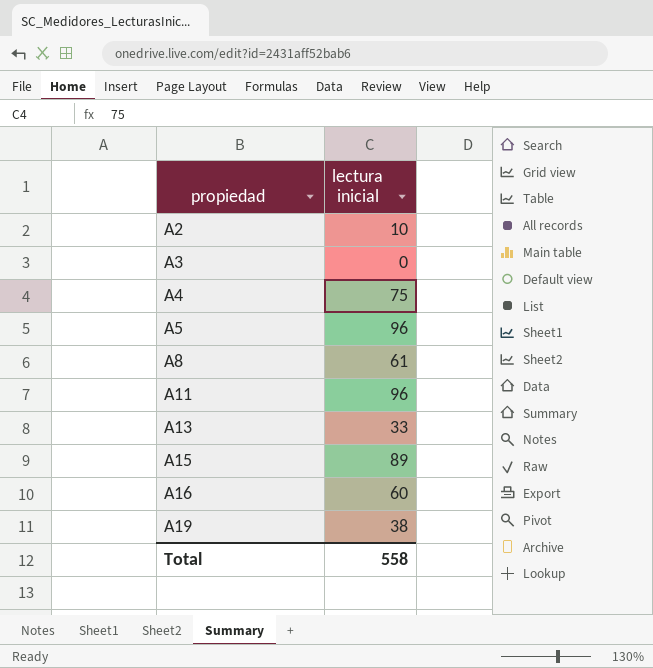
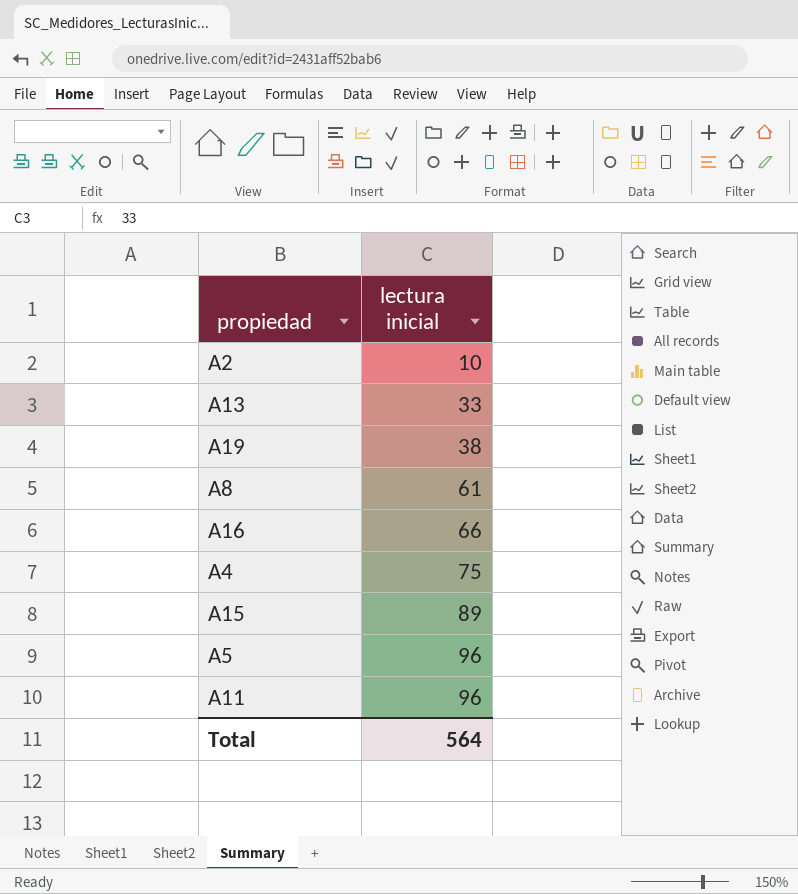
row order: propiedad ascending -> lectura inicial ascending
row A3: 0 -> none
A16 | lectura inicial: 60 -> 66
Total | lectura inicial: 558 -> 564

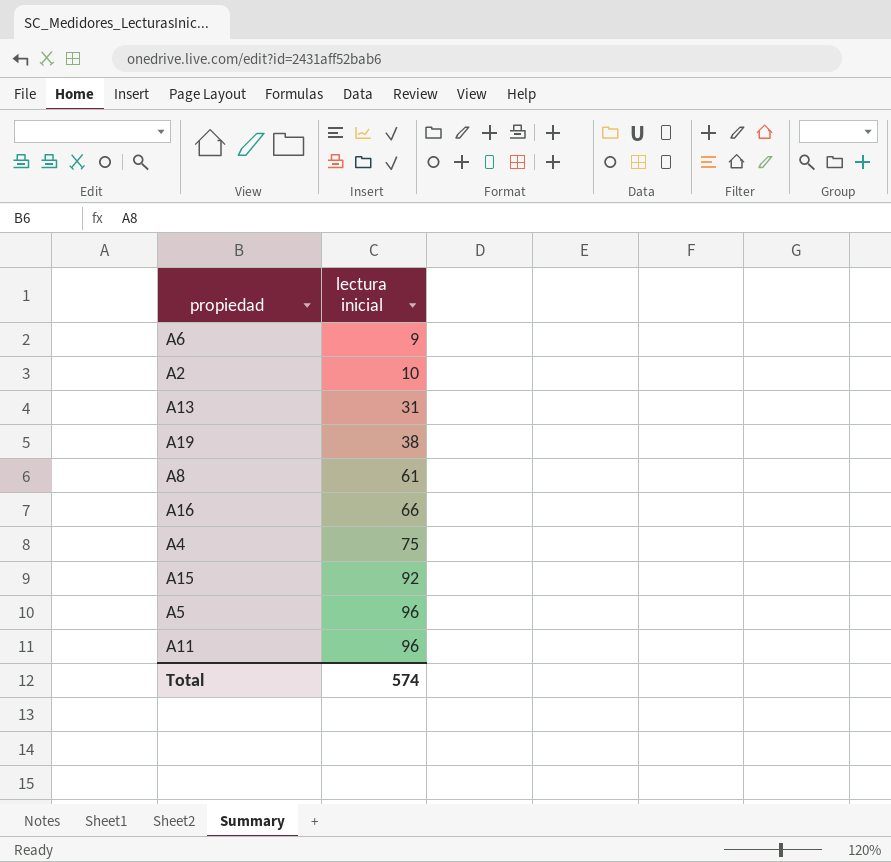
row A6: none -> 9
A13 | lectura inicial: 33 -> 31
A15 | lectura inicial: 89 -> 92
Total | lectura inicial: 564 -> 574

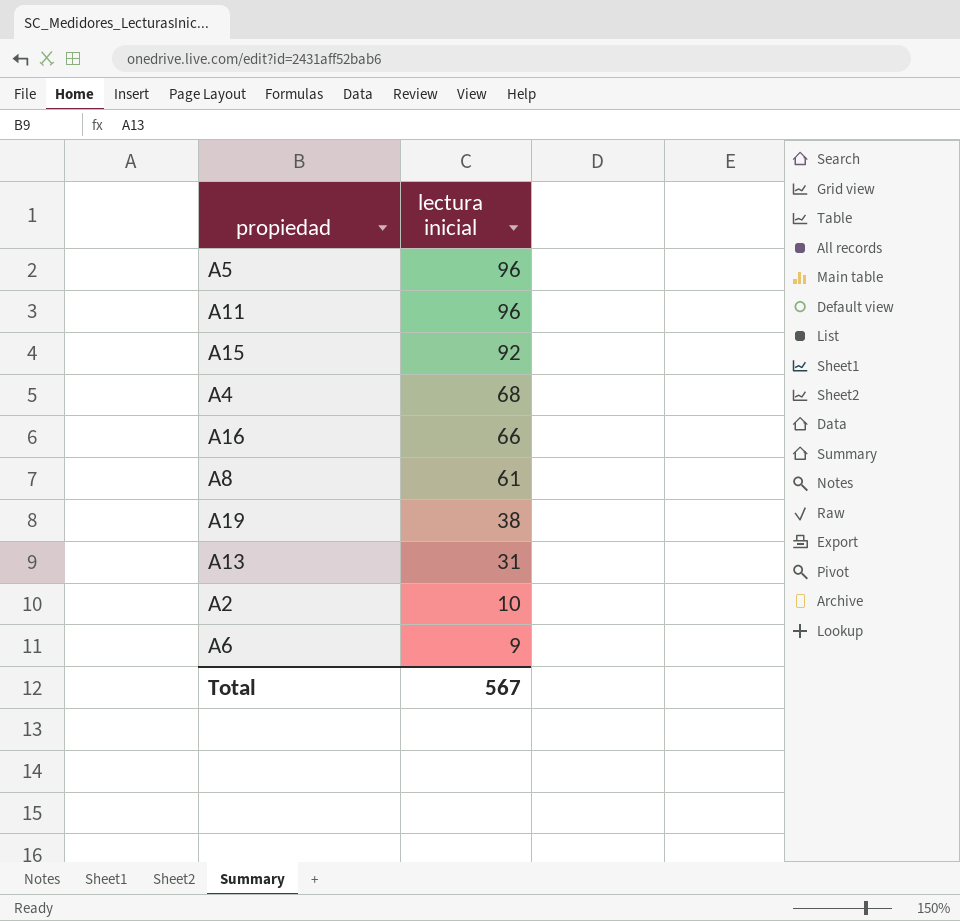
row order: lectura inicial ascending -> lectura inicial descending
A4 | lectura inicial: 75 -> 68
Total | lectura inicial: 574 -> 567

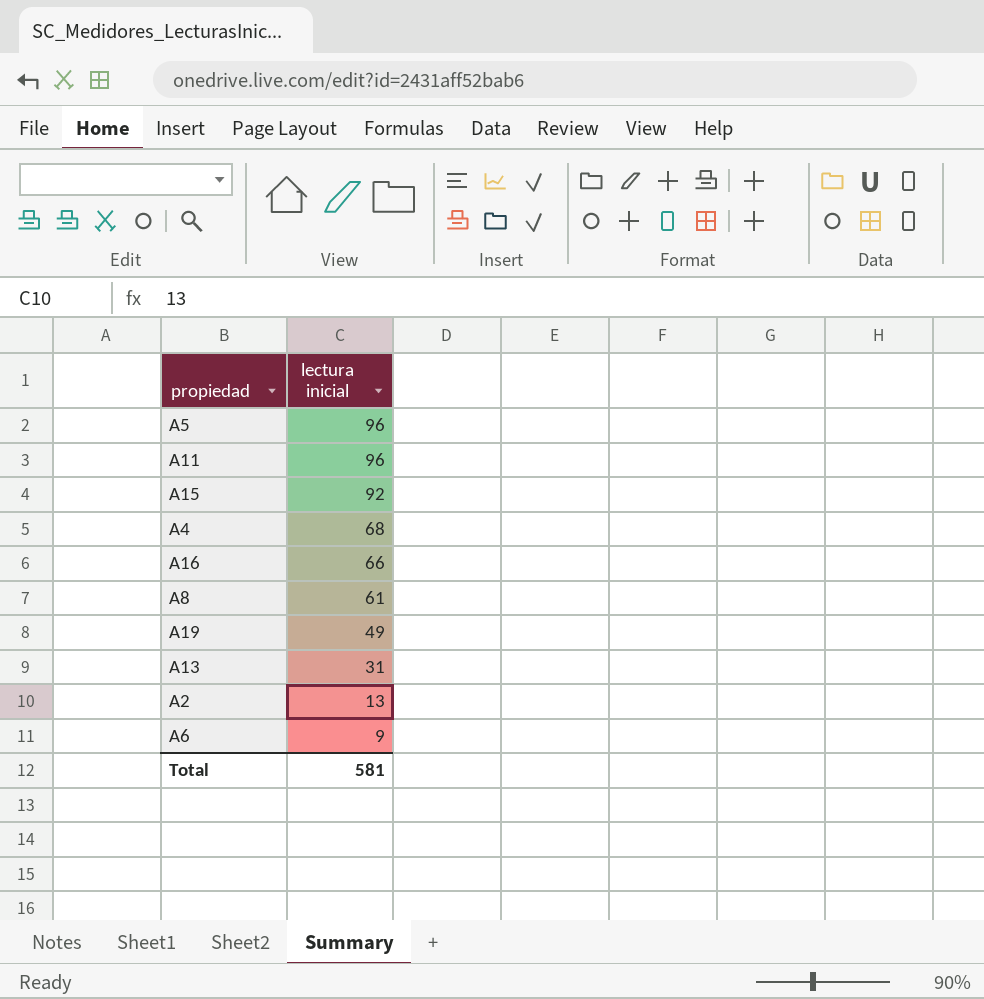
A19 | lectura inicial: 38 -> 49
A2 | lectura inicial: 10 -> 13
Total | lectura inicial: 567 -> 581

